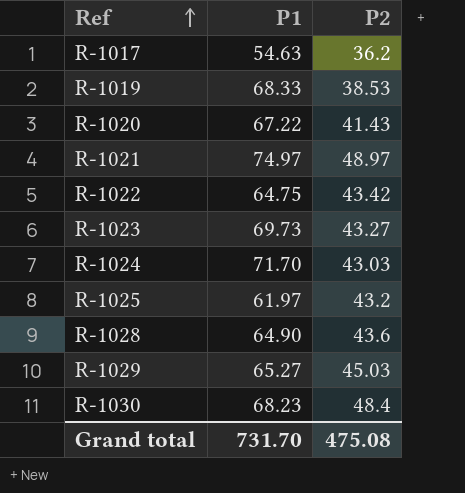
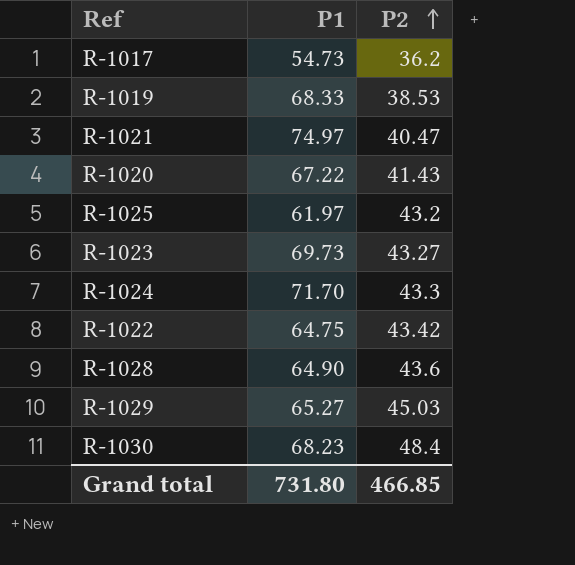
row order: Ref ascending -> P2 ascending
R-1017 | P1: 54.63 -> 54.73
R-1021 | P2: 48.97 -> 40.47
R-1024 | P2: 43.03 -> 43.3
Grand total | P1: 731.70 -> 731.80
Grand total | P2: 475.08 -> 466.85

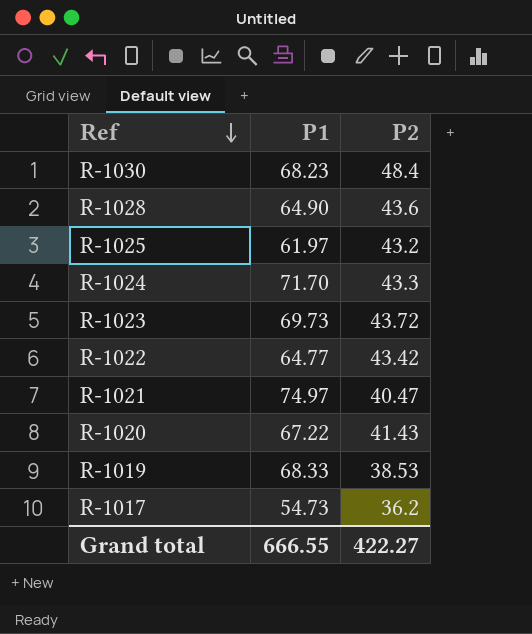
row order: P2 ascending -> Ref descending
row R-1029: 65.27 | 45.03 -> none
R-1023 | P2: 43.27 -> 43.72
R-1022 | P1: 64.75 -> 64.77
Grand total | P1: 731.80 -> 666.55
Grand total | P2: 466.85 -> 422.27

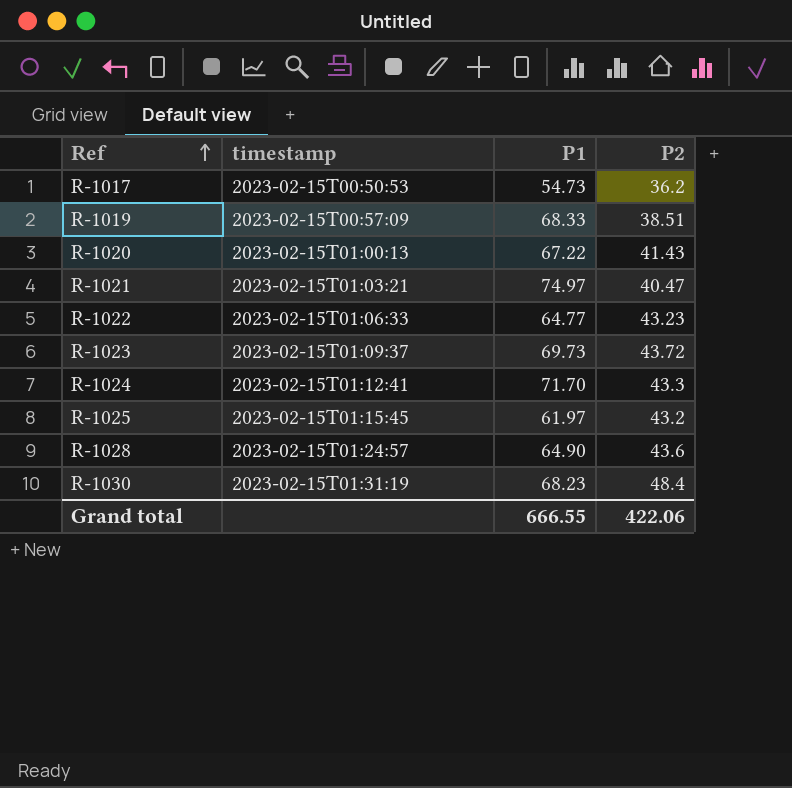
row order: Ref descending -> Ref ascending
column timestamp | position: none -> 2
R-1019 | P2: 38.53 -> 38.51
R-1022 | P2: 43.42 -> 43.23
Grand total | P2: 422.27 -> 422.06

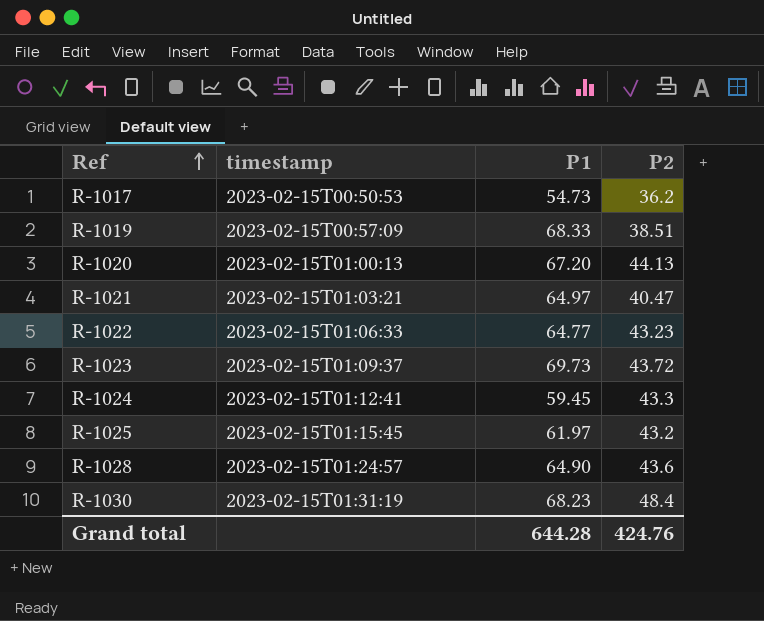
R-1020 | P1: 67.22 -> 67.20
R-1020 | P2: 41.43 -> 44.13
R-1021 | P1: 74.97 -> 64.97
R-1024 | P1: 71.70 -> 59.45
Grand total | P1: 666.55 -> 644.28
Grand total | P2: 422.06 -> 424.76

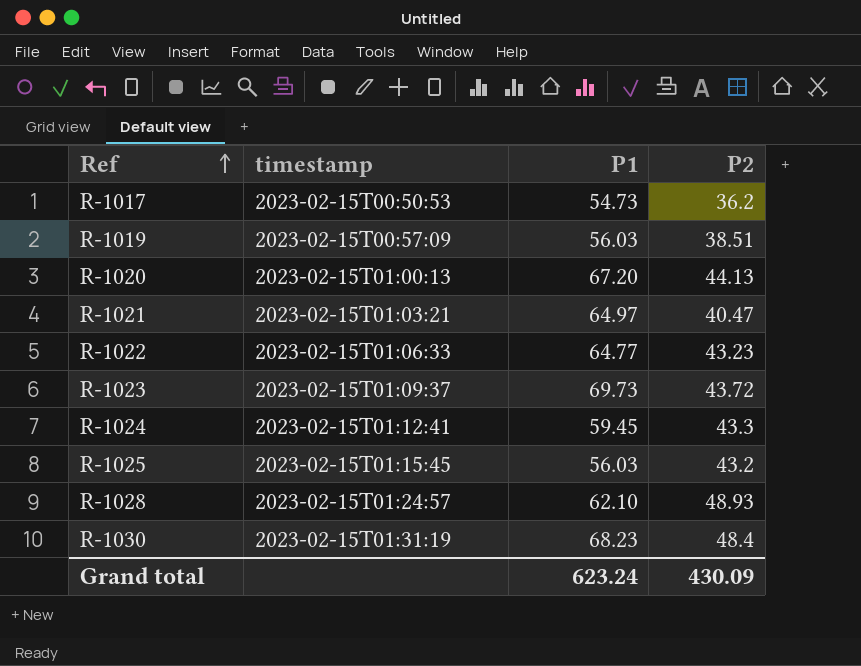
R-1019 | P1: 68.33 -> 56.03
R-1025 | P1: 61.97 -> 56.03
R-1028 | P1: 64.90 -> 62.10
R-1028 | P2: 43.6 -> 48.93
Grand total | P1: 644.28 -> 623.24
Grand total | P2: 424.76 -> 430.09

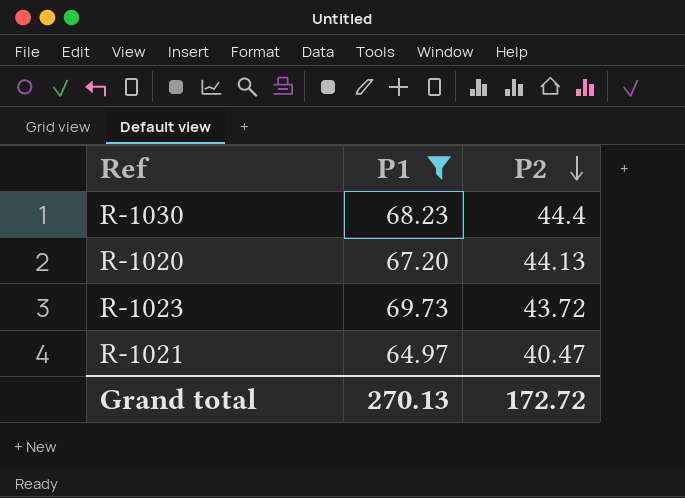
filter: none -> P1 >= 64.97
row order: Ref ascending -> P2 descending
column timestamp | position: 2 -> none
R-1030 | P2: 48.4 -> 44.4
Grand total | P1: 623.24 -> 270.13
Grand total | P2: 430.09 -> 172.72

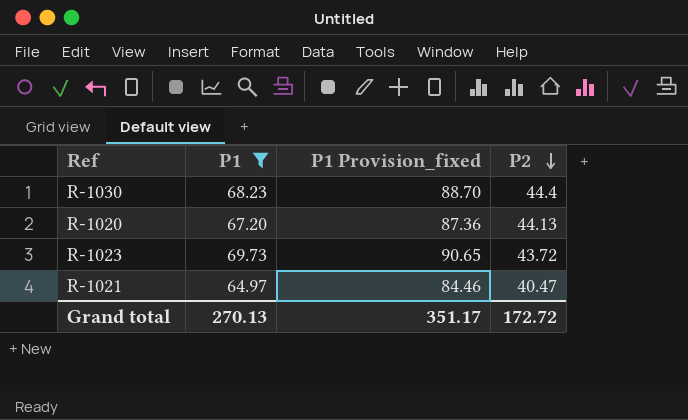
column P1 Provision_fixed | formula: none -> [P1] * 1.3

